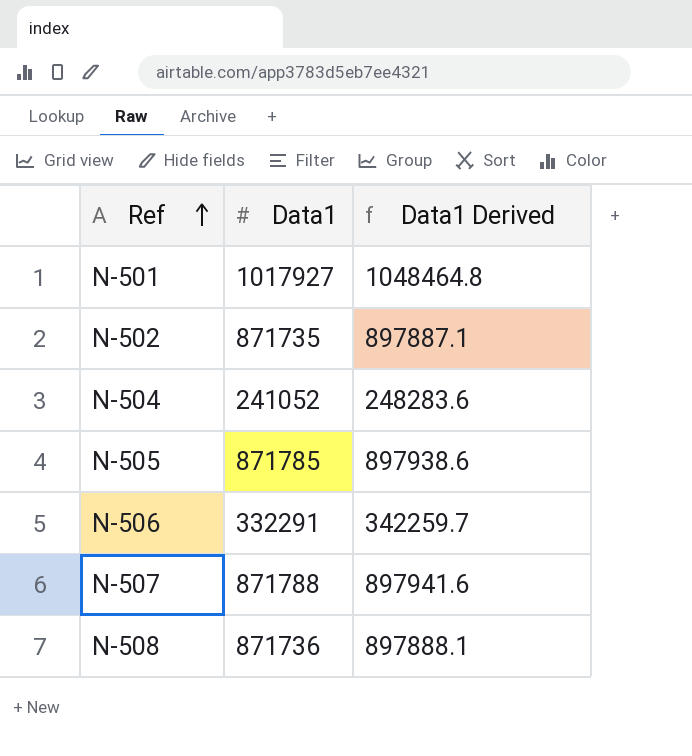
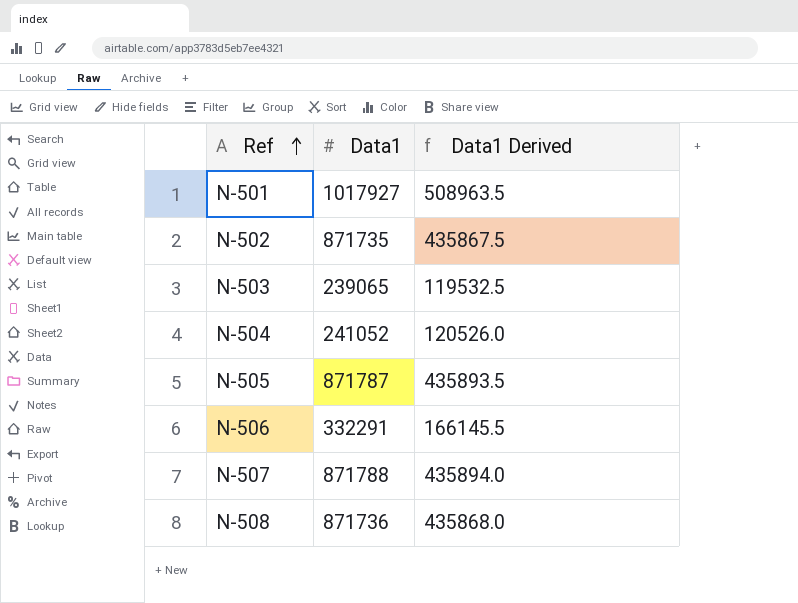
column Data1 Derived | formula: [Data1] * 1.03 -> [Data1] * 0.5
row N-503: none -> 239065 | 119532.5
N-505 | Data1: 871785 -> 871787

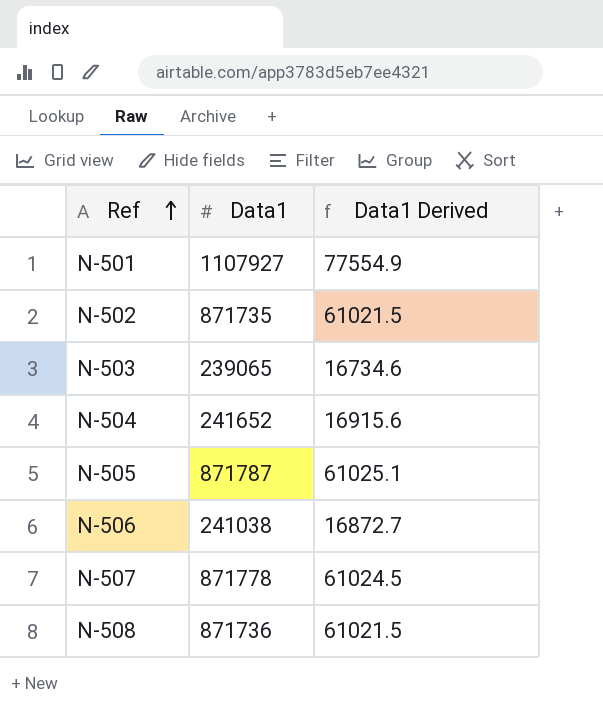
column Data1 Derived | formula: [Data1] * 0.5 -> [Data1] * 0.07
N-501 | Data1: 1017927 -> 1107927
N-504 | Data1: 241052 -> 241652
N-506 | Data1: 332291 -> 241038
N-507 | Data1: 871788 -> 871778

